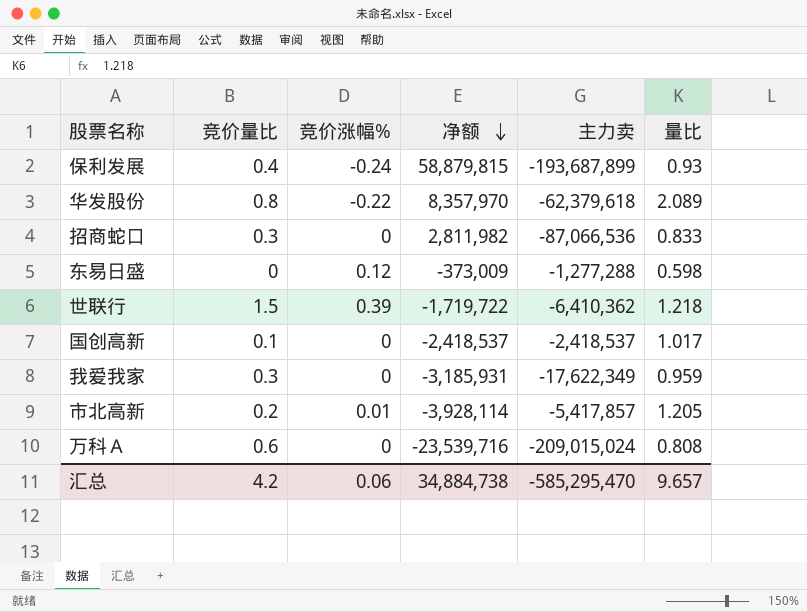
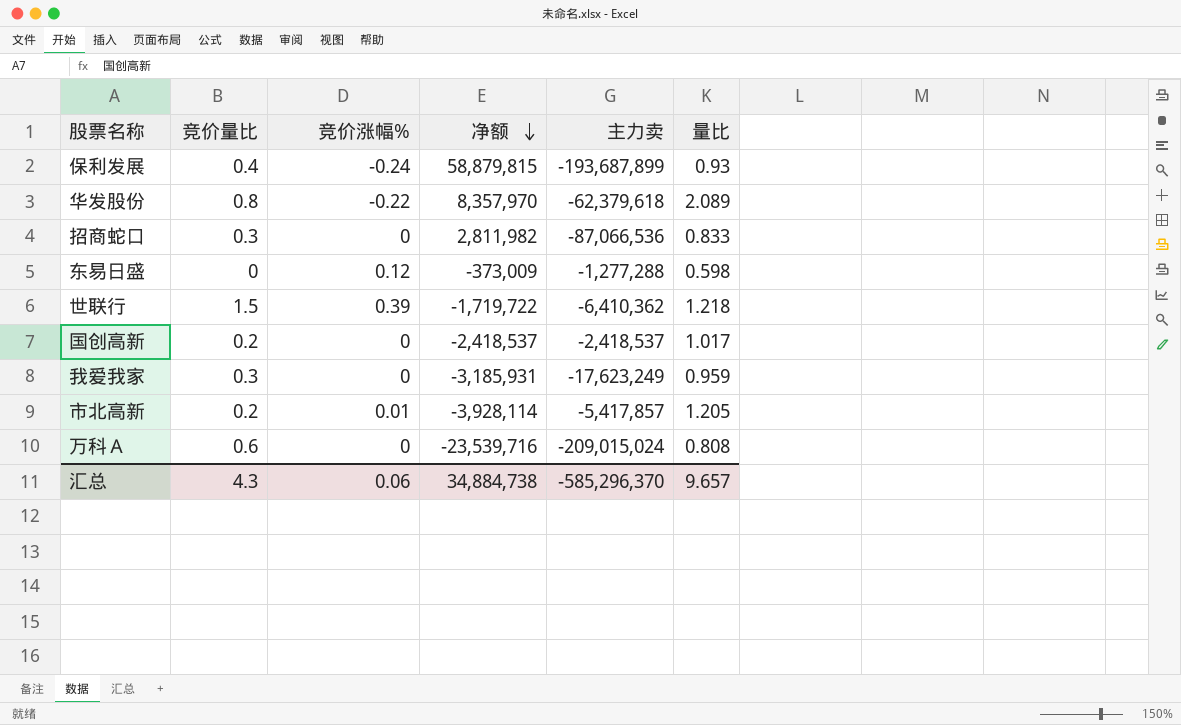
国创高新 | 竞价量比: 0.1 -> 0.2
我爱我家 | 主力卖: -17,622,349 -> -17,623,249
汇总 | 竞价量比: 4.2 -> 4.3
汇总 | 主力卖: -585,295,470 -> -585,296,370

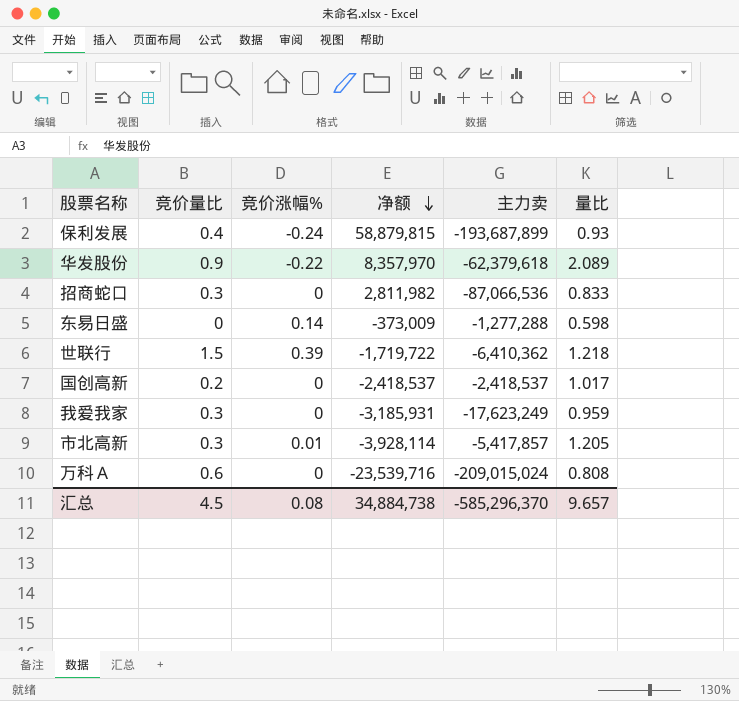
华发股份 | 竞价量比: 0.8 -> 0.9
东易日盛 | 竞价涨幅%: 0.12 -> 0.14
市北高新 | 竞价量比: 0.2 -> 0.3
汇总 | 竞价量比: 4.3 -> 4.5
汇总 | 竞价涨幅%: 0.06 -> 0.08

